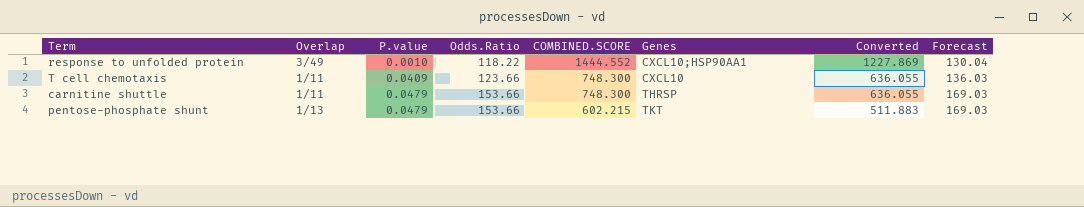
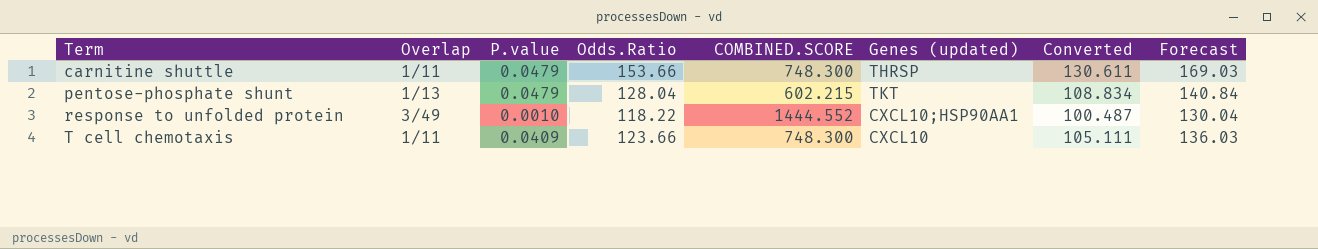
row order: P.value ascending -> Term ascending
column name: Genes -> Genes (updated)
column Converted | formula: [COMBINED.SCORE] * 0.85 -> [Odds.Ratio] * 0.85
pentose-phosphate shunt | Odds.Ratio: 153.66 -> 128.04
pentose-phosphate shunt | Forecast: 169.03 -> 140.84

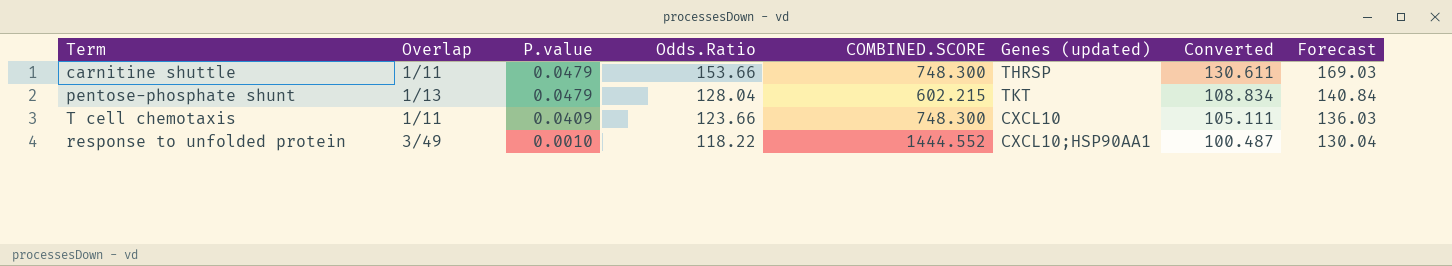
row order: Term ascending -> P.value descending

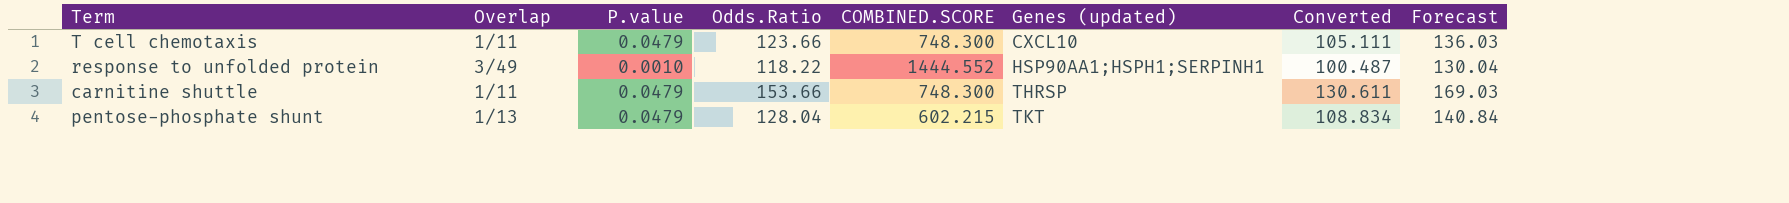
row order: P.value descending -> Genes (updated) ascending
T cell chemotaxis | P.value: 0.0409 -> 0.0479
response to unfolded protein | Genes (updated): CXCL10;HSP90AA1 -> HSP90AA1;HSPH1;SERPINH1

